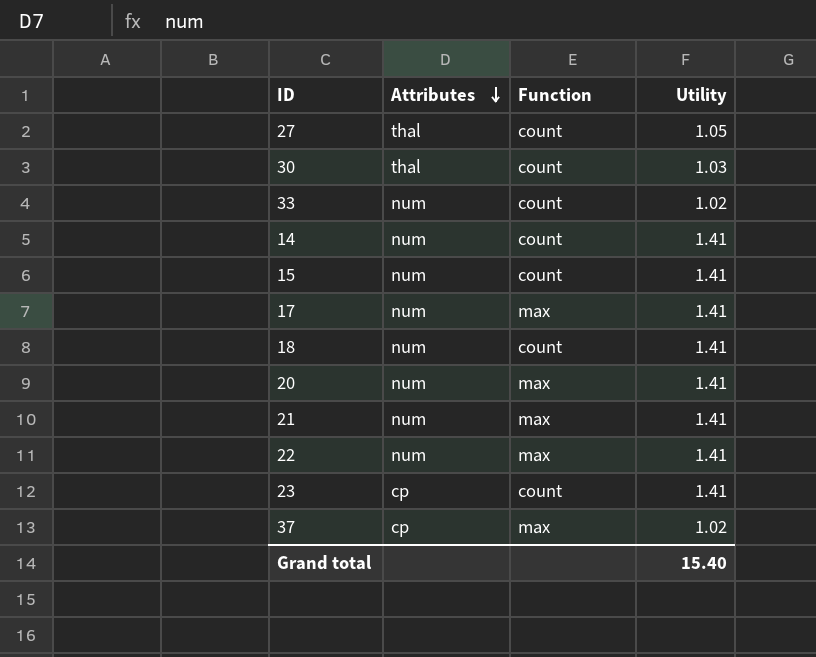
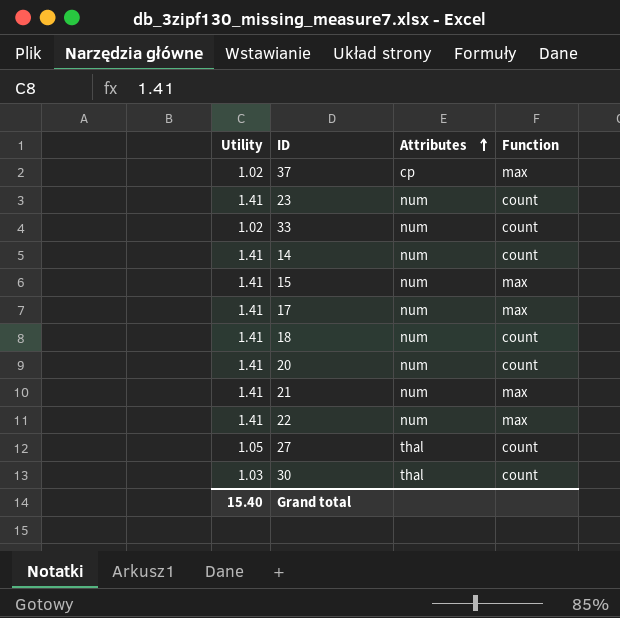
row order: Attributes descending -> Attributes ascending
column Utility | position: 4 -> 1
23 | Attributes: cp -> num
15 | Function: count -> max
20 | Function: max -> count

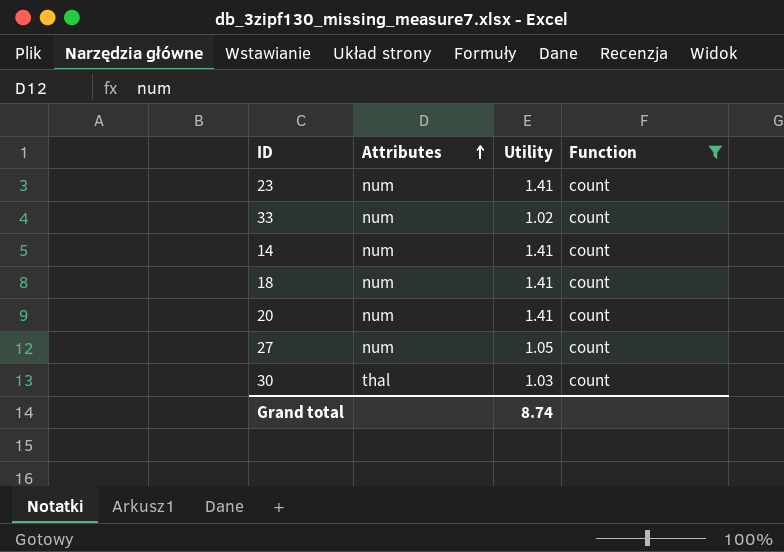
filter: none -> Function = count
column Utility | position: 1 -> 3
27 | Attributes: thal -> num
Grand total | Utility: 15.40 -> 8.74

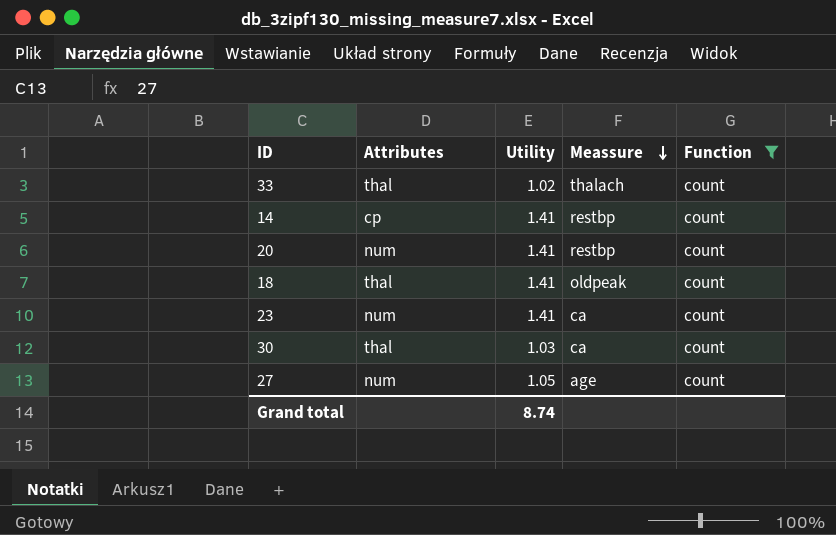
row order: Attributes ascending -> Meassure descending
column Meassure | position: none -> 4
33 | Attributes: num -> thal
14 | Attributes: num -> cp
18 | Attributes: num -> thal

